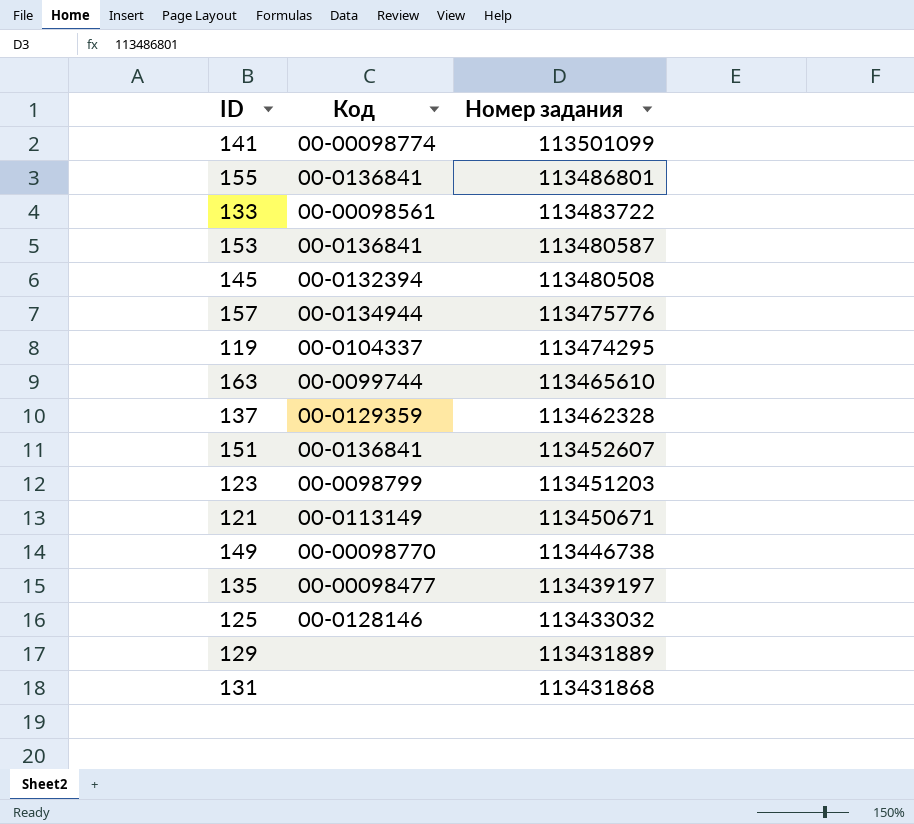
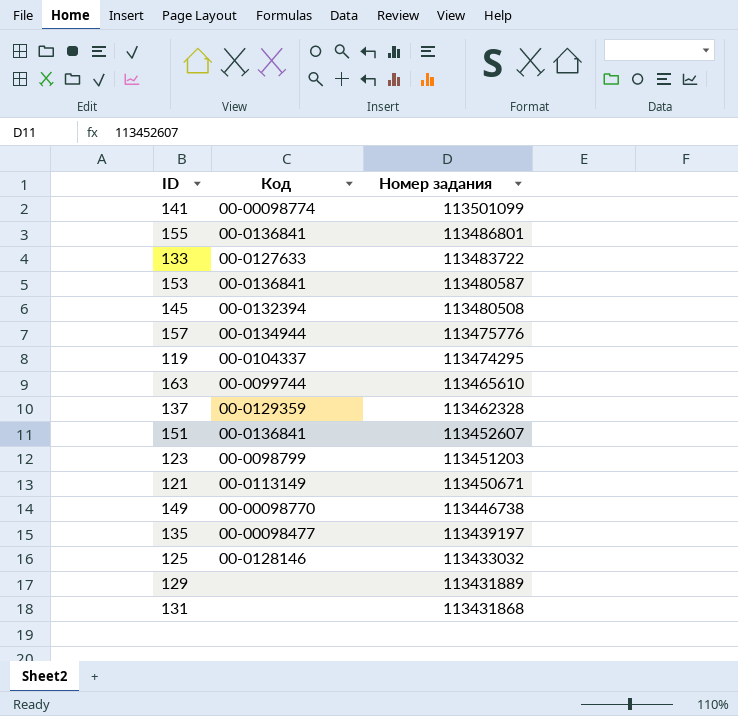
133 | Код: 00-00098561 -> 00-0127633

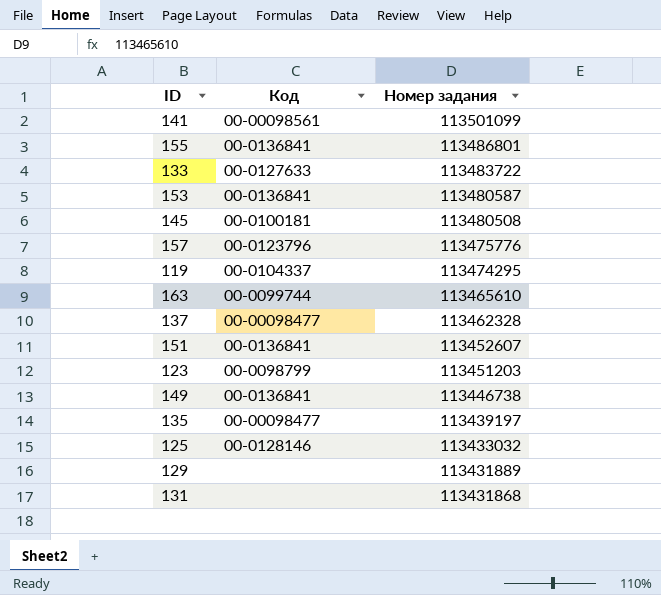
row 121: 00-0113149 | 113450671 -> none
141 | Код: 00-00098774 -> 00-00098561
145 | Код: 00-0132394 -> 00-0100181
157 | Код: 00-0134944 -> 00-0123796
137 | Код: 00-0129359 -> 00-00098477
149 | Код: 00-00098770 -> 00-0136841

